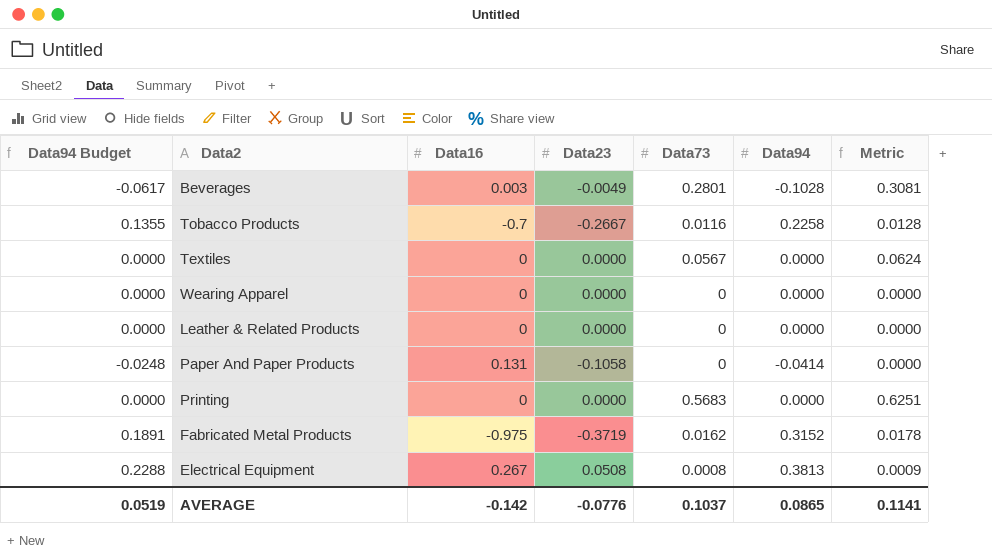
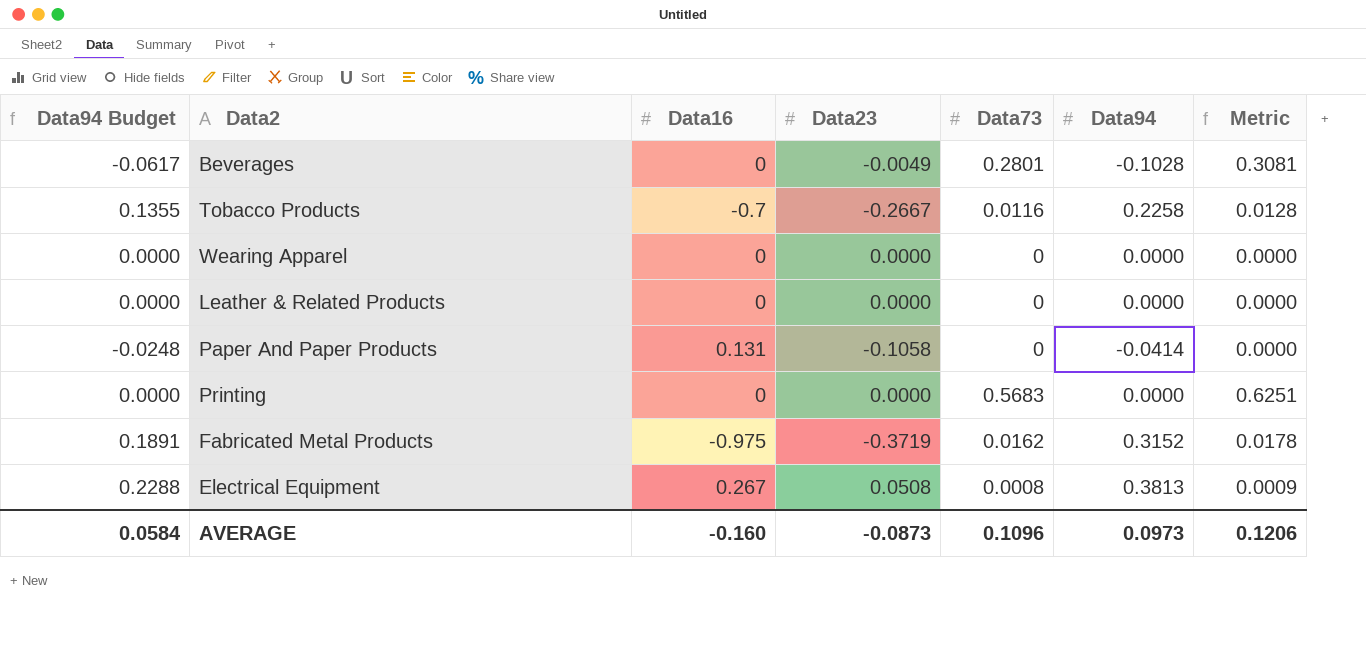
row Textiles: 0.0000 | 0 | 0.0000 | 0.0567 | 0.0000 | 0.0624 -> none
Beverages | Data16: 0.003 -> 0
AVERAGE | Data94 Budget: 0.0519 -> 0.0584
AVERAGE | Data16: -0.142 -> -0.160
AVERAGE | Data23: -0.0776 -> -0.0873
AVERAGE | Data73: 0.1037 -> 0.1096
AVERAGE | Data94: 0.0865 -> 0.0973
AVERAGE | Metric: 0.1141 -> 0.1206

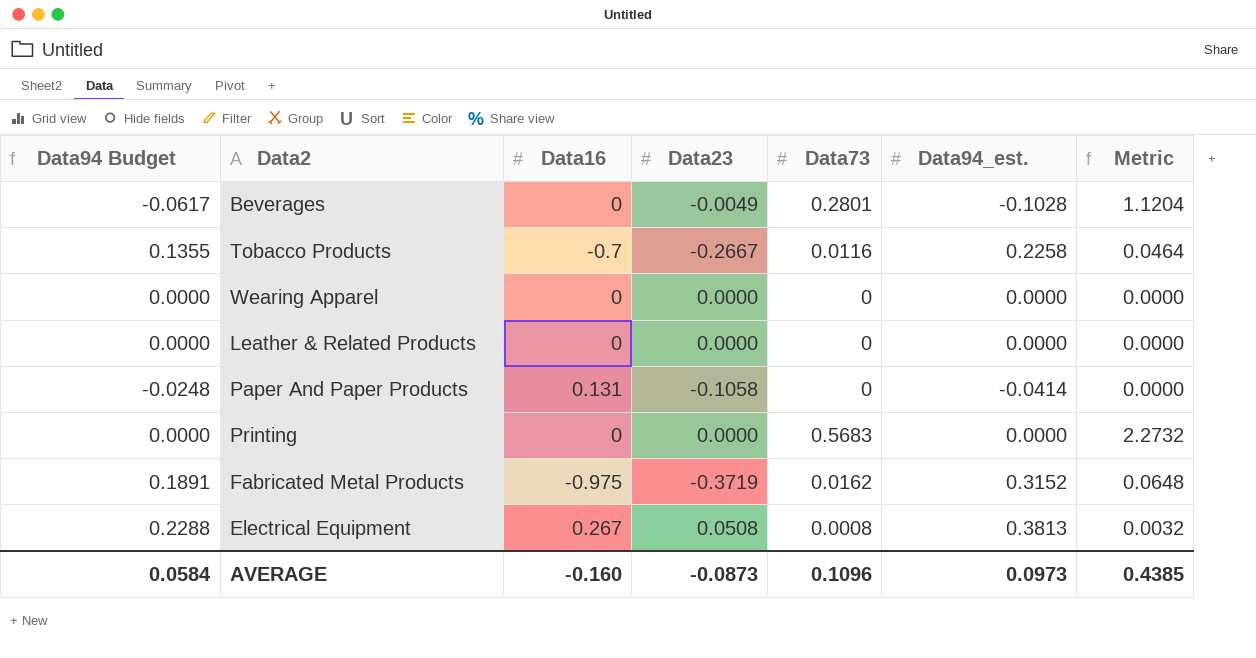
column name: Data94 -> Data94_est.
column Metric | formula: [Data73] * 1.1 -> [Data73] * 4
AVERAGE | Metric: 0.1206 -> 0.4385

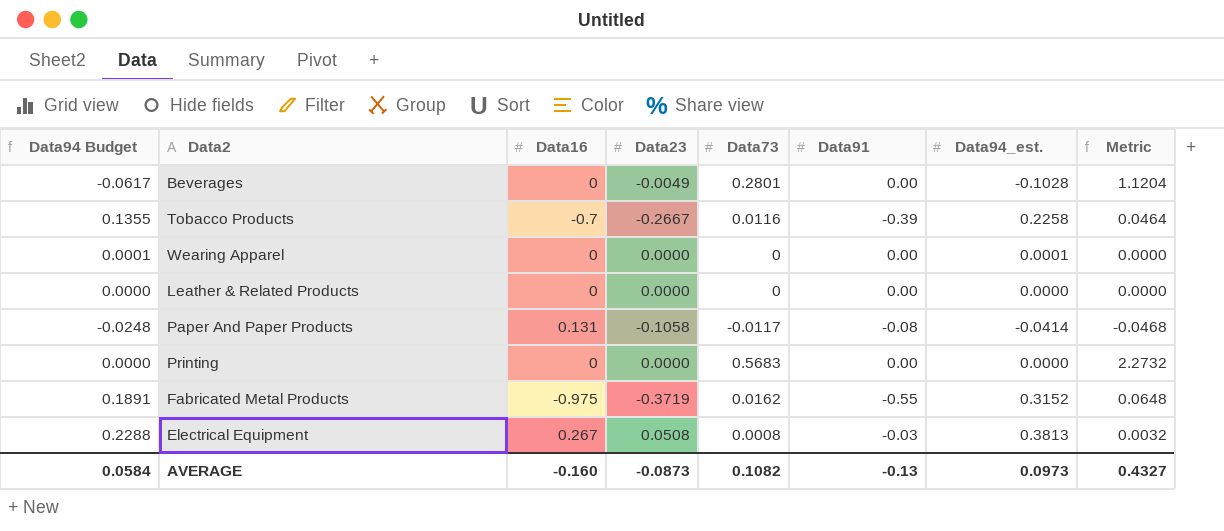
column Data91 | position: none -> 6
Wearing Apparel | Data94 Budget: 0.0000 -> 0.0001
Wearing Apparel | Data94_est.: 0.0000 -> 0.0001
Paper And Paper Products | Data73: 0 -> -0.0117
Paper And Paper Products | Metric: 0.0000 -> -0.0468
AVERAGE | Data73: 0.1096 -> 0.1082
AVERAGE | Metric: 0.4385 -> 0.4327

